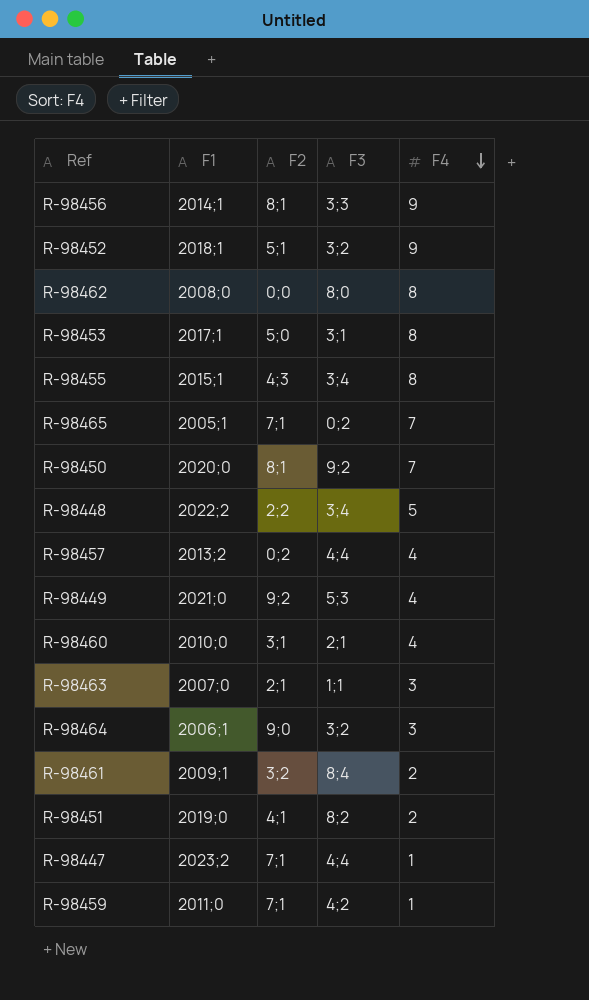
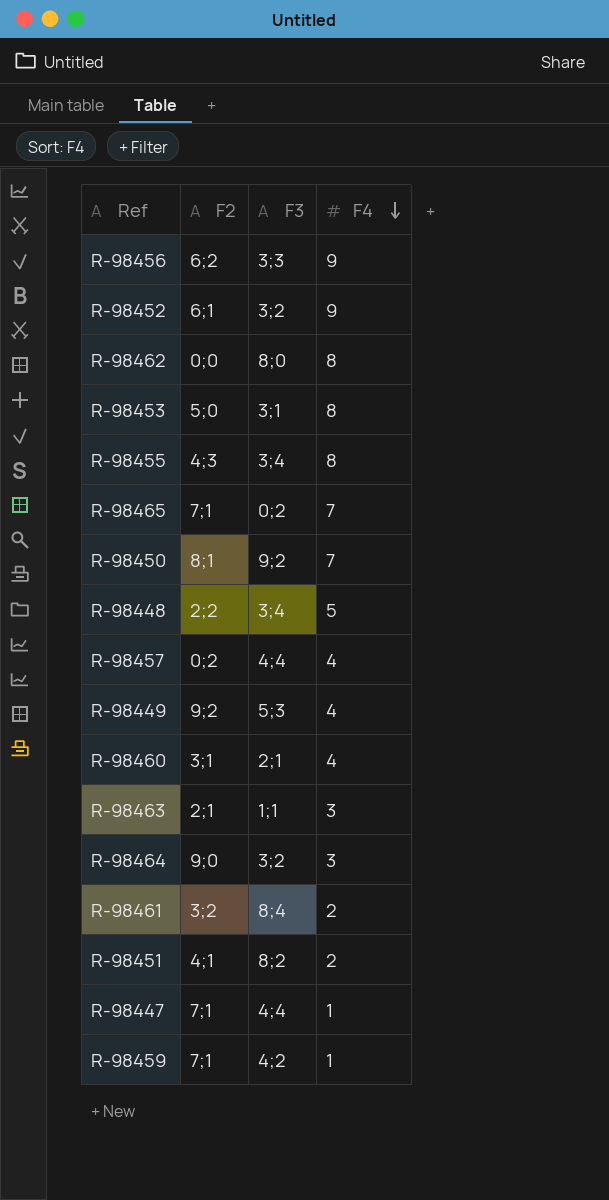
column F1 | position: 2 -> none
R-98456 | F2: 8;1 -> 6;2
R-98452 | F2: 5;1 -> 6;1

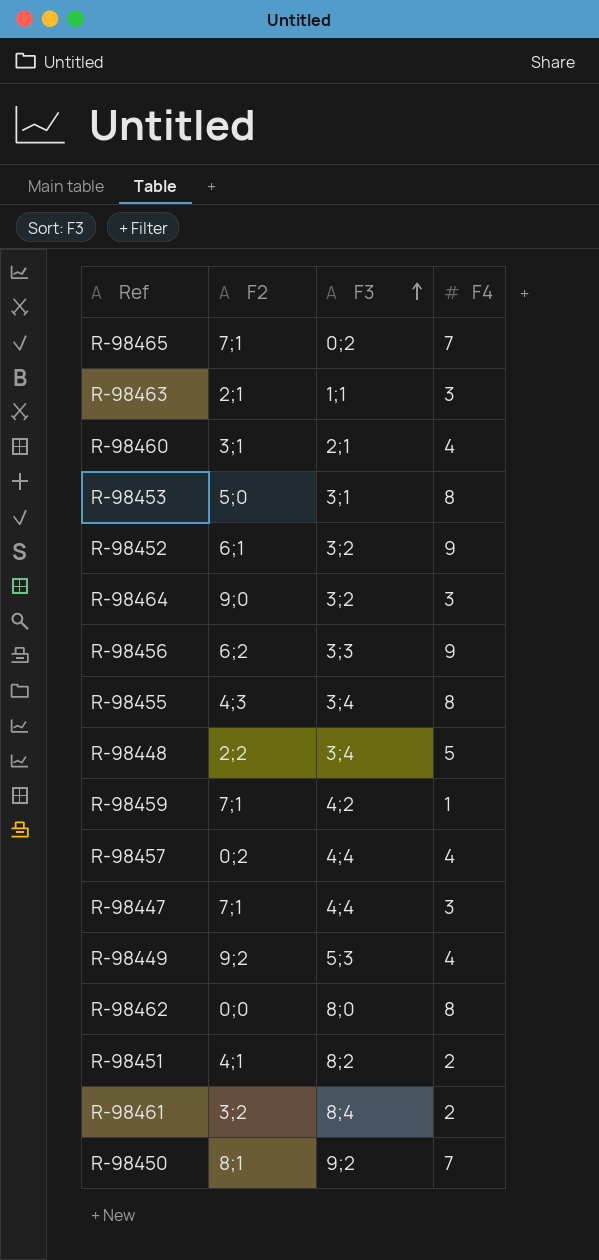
row order: F4 descending -> F3 ascending
R-98447 | F4: 1 -> 3

